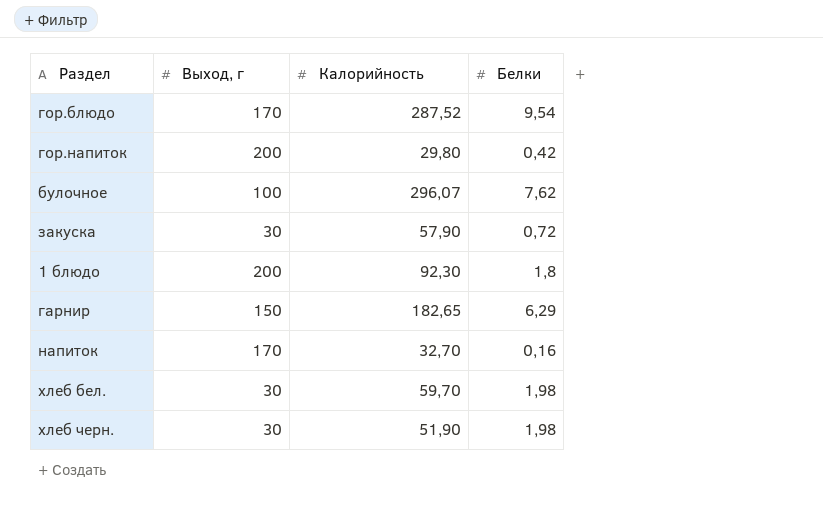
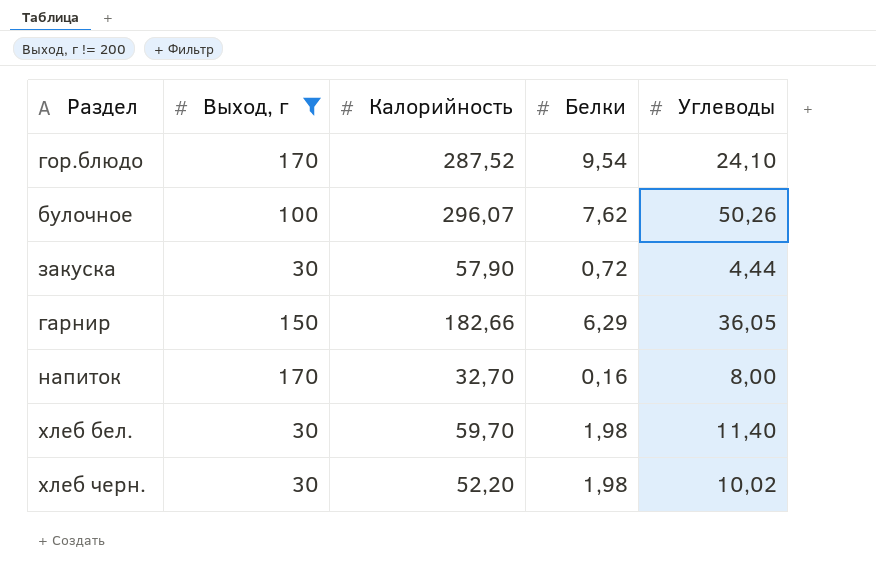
filter: none -> Выход, г != 200
column Углеводы | position: none -> 5
гарнир | Калорийность: 182,65 -> 182,66
хлеб черн. | Калорийность: 51,90 -> 52,20

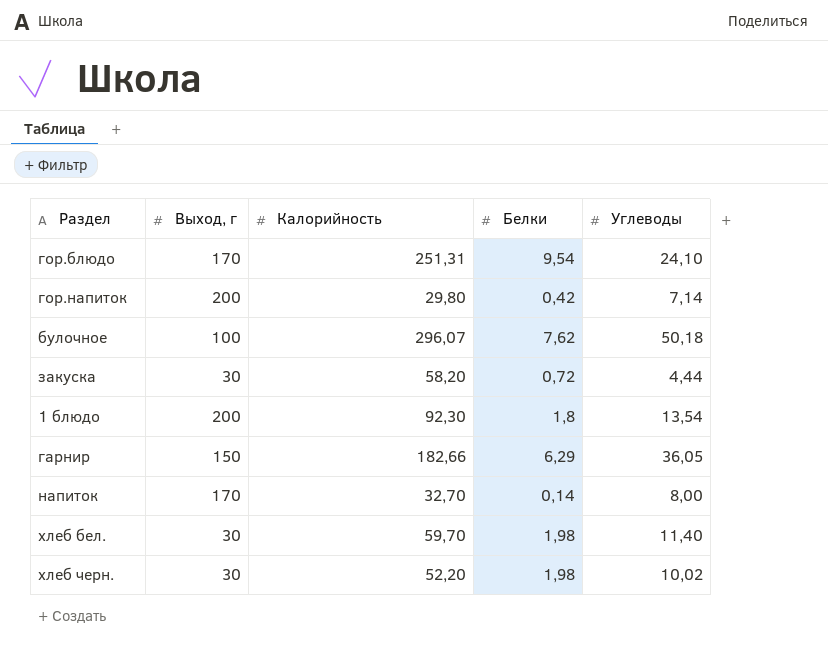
filter: Выход, г != 200 -> none
гор.блюдо | Калорийность: 287,52 -> 251,31
булочное | Углеводы: 50,26 -> 50,18
закуска | Калорийность: 57,90 -> 58,20
напиток | Белки: 0,16 -> 0,14

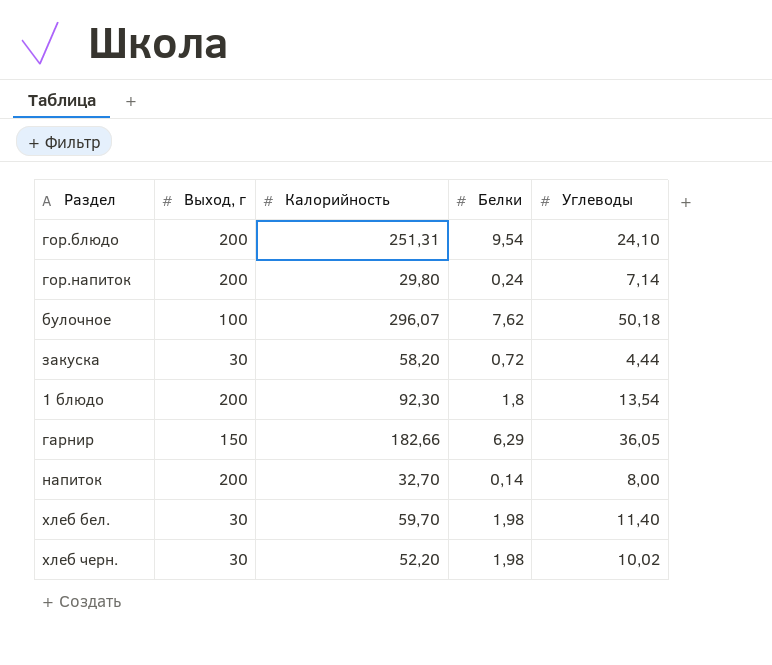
гор.блюдо | Выход, г: 170 -> 200
гор.напиток | Белки: 0,42 -> 0,24
напиток | Выход, г: 170 -> 200

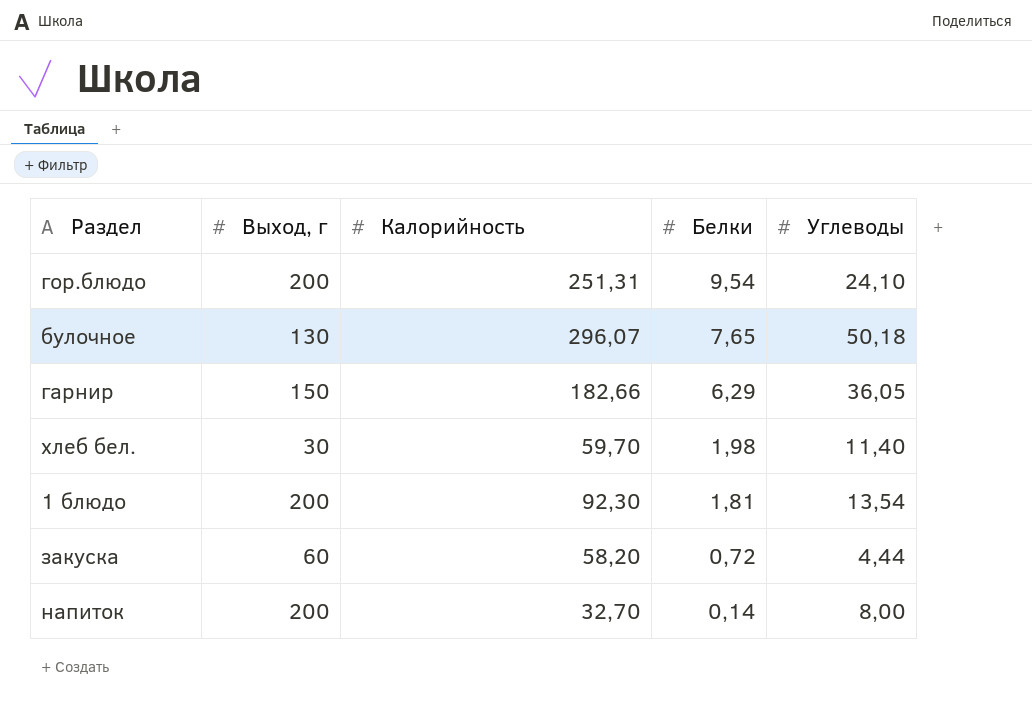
row order: none -> Белки descending
row гор.напиток: 200 | 29,80 | 0,24 | 7,14 -> none
row хлеб черн.: 30 | 52,20 | 1,98 | 10,02 -> none
булочное | Выход, г: 100 -> 130
булочное | Белки: 7,62 -> 7,65
1 блюдо | Белки: 1,8 -> 1,81
закуска | Выход, г: 30 -> 60

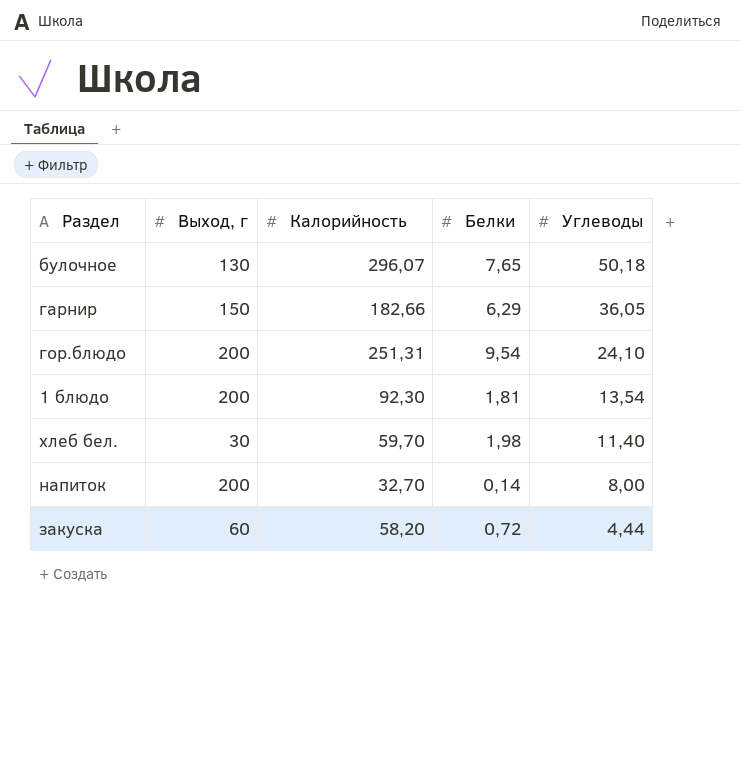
row order: Белки descending -> Углеводы descending

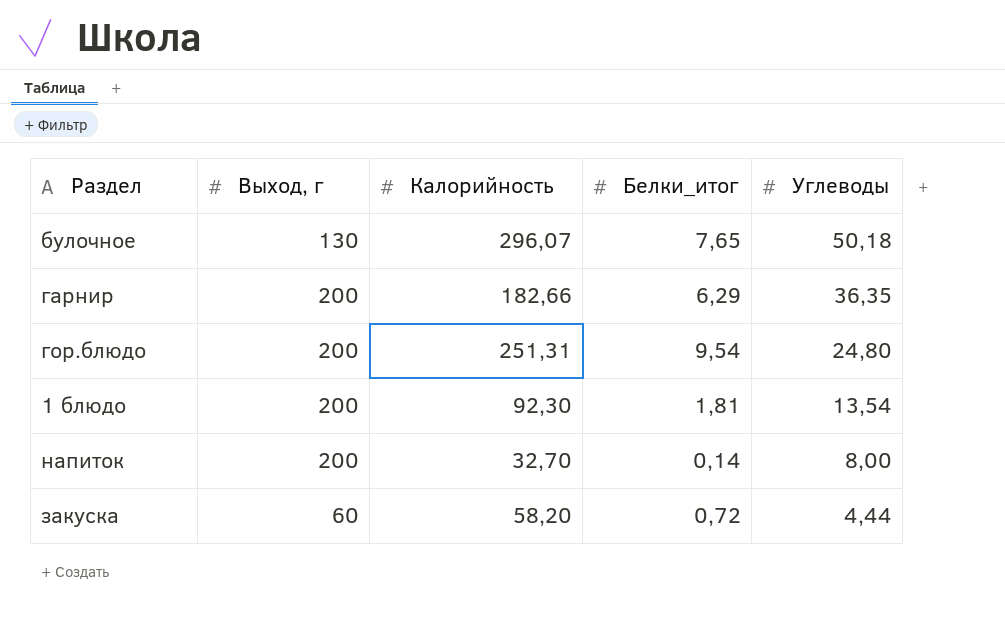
column name: Белки -> Белки_итог
row хлеб бел.: 30 | 59,70 | 1,98 | 11,40 -> none
гарнир | Выход, г: 150 -> 200
гарнир | Углеводы: 36,05 -> 36,35
гор.блюдо | Углеводы: 24,10 -> 24,80

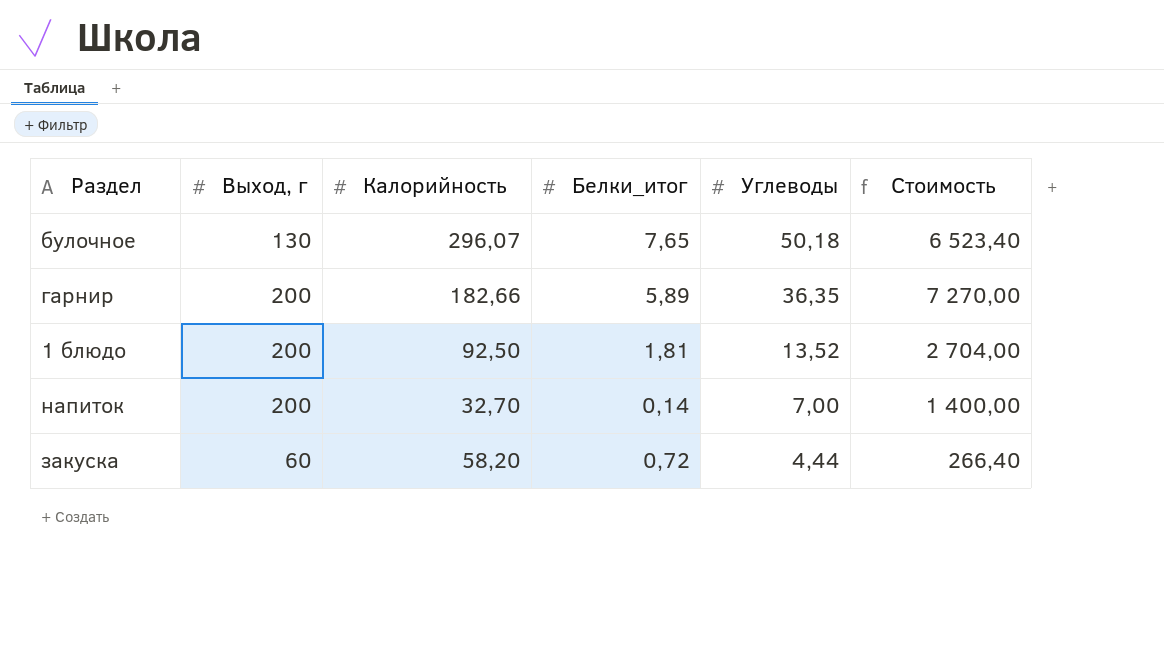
column Стоимость | formula: none -> [Выход, г] * [Углеводы]
row гор.блюдо: 200 | 251,31 | 9,54 | 24,80 -> none
гарнир | Белки_итог: 6,29 -> 5,89
1 блюдо | Калорийность: 92,30 -> 92,50
1 блюдо | Углеводы: 13,54 -> 13,52
напиток | Углеводы: 8,00 -> 7,00

